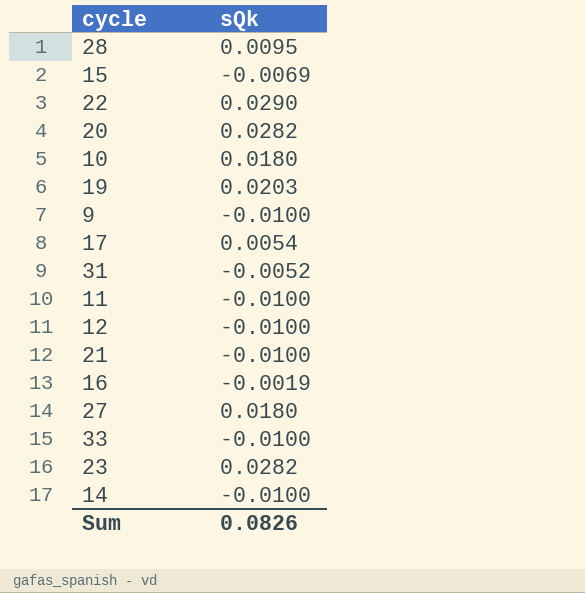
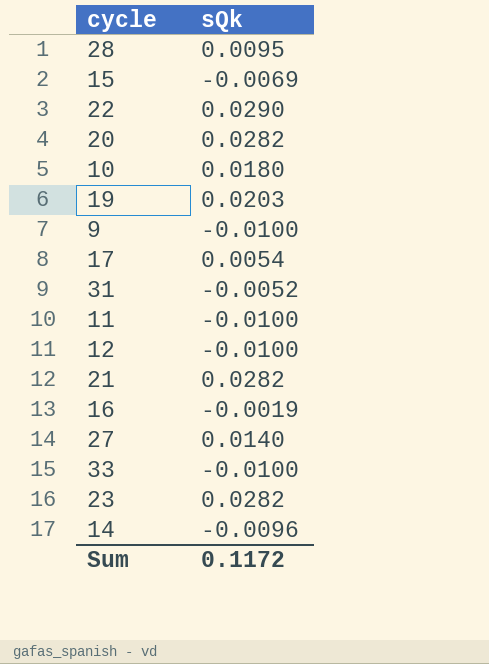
21 | sQk: -0.0100 -> 0.0282
27 | sQk: 0.0180 -> 0.0140
14 | sQk: -0.0100 -> -0.0096
Sum | sQk: 0.0826 -> 0.1172

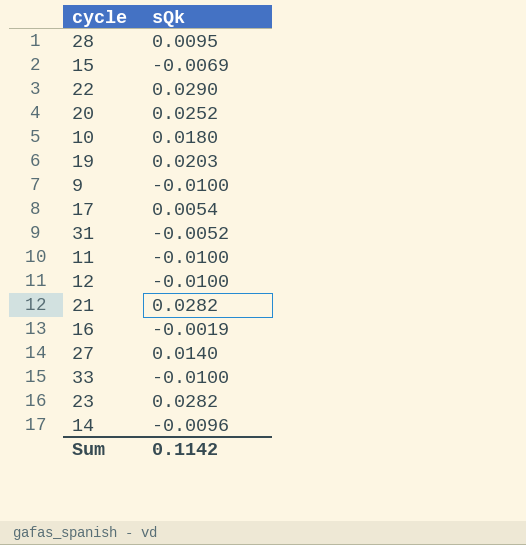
20 | sQk: 0.0282 -> 0.0252
Sum | sQk: 0.1172 -> 0.1142

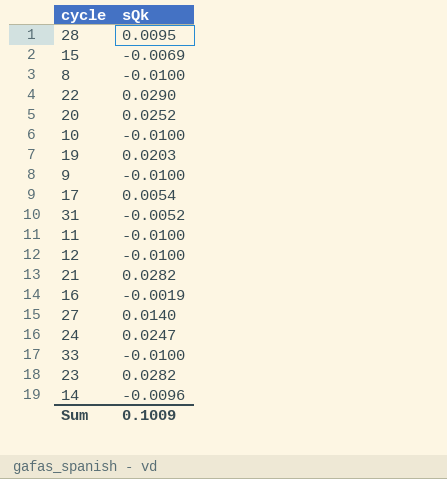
row 8: none -> -0.0100
10 | sQk: 0.0180 -> -0.0100
row 24: none -> 0.0247
Sum | sQk: 0.1142 -> 0.1009

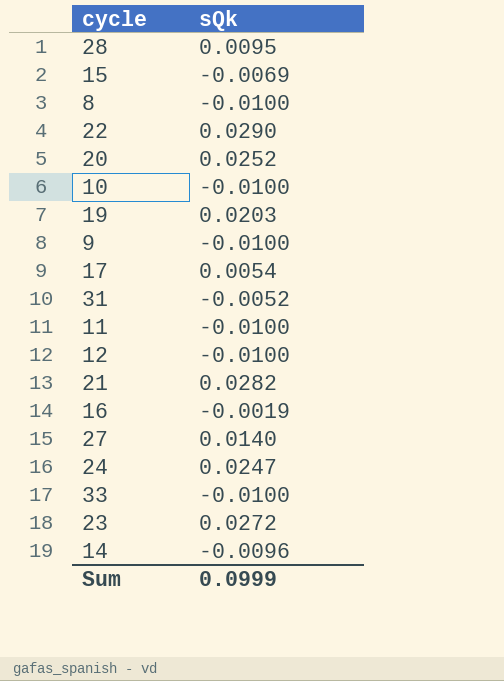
23 | sQk: 0.0282 -> 0.0272
Sum | sQk: 0.1009 -> 0.0999

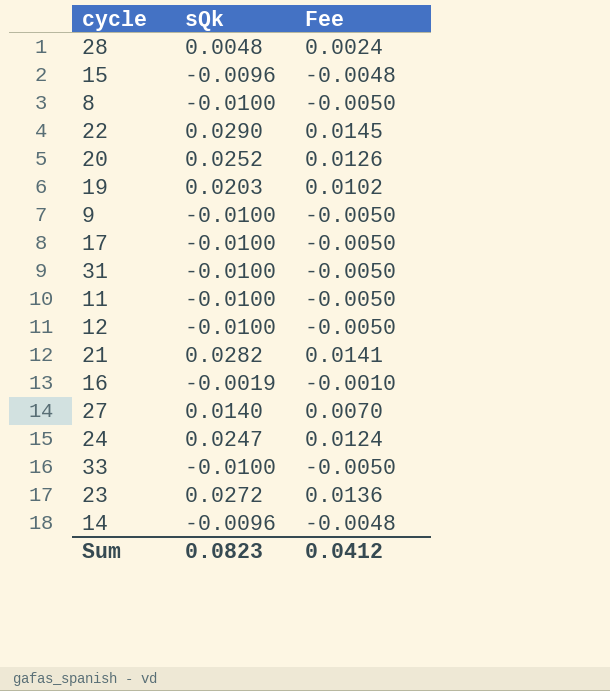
column Fee | formula: none -> [sQk] * 0.5
row 10: -0.0100 -> none
28 | sQk: 0.0095 -> 0.0048
15 | sQk: -0.0069 -> -0.0096
17 | sQk: 0.0054 -> -0.0100
31 | sQk: -0.0052 -> -0.0100
Sum | sQk: 0.0999 -> 0.0823

